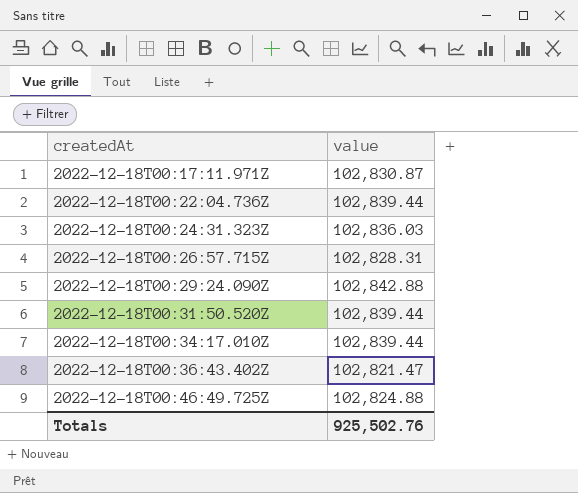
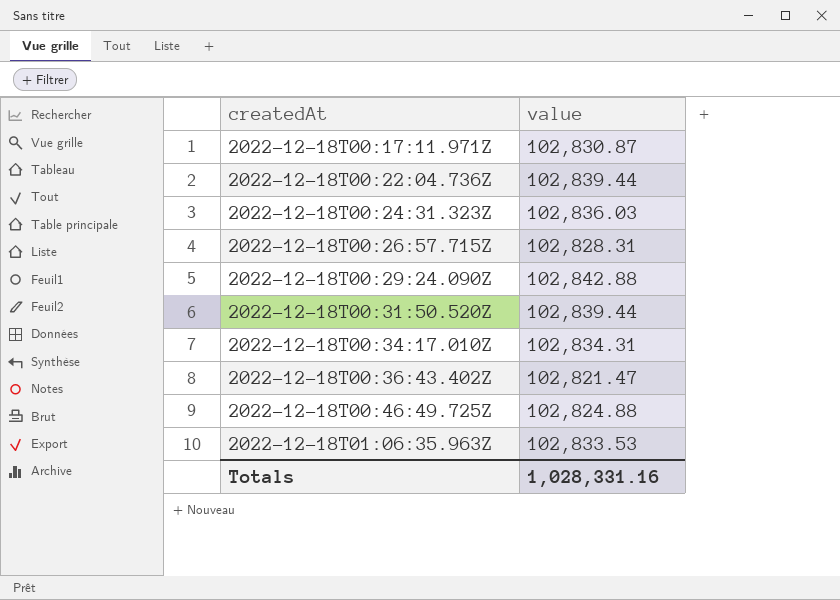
2022-12-18T00:34:17.010Z | value: 102,839.44 -> 102,834.31
row 2022-12-18T01:06:35.963Z: none -> 102,833.53
Totals | value: 925,502.76 -> 1,028,331.16

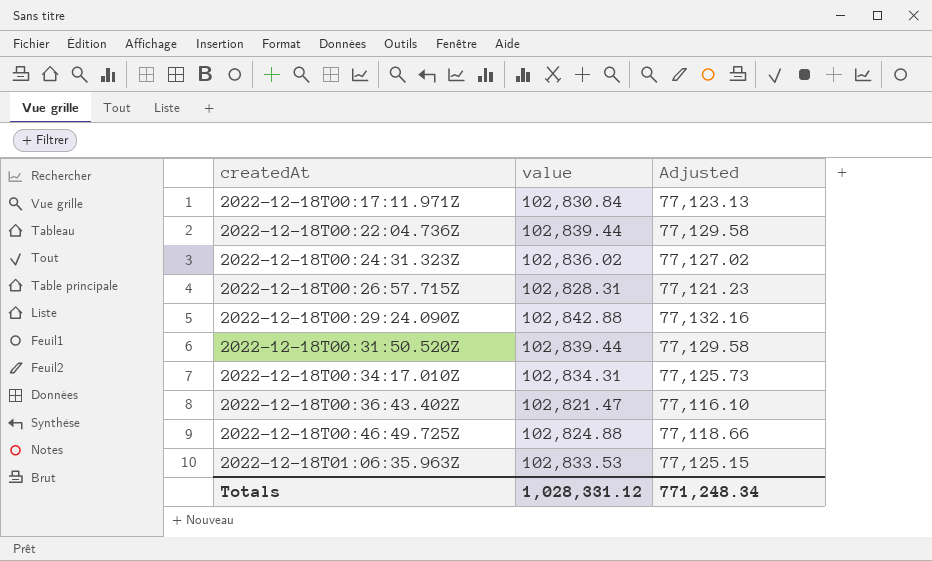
column Adjusted | formula: none -> [value] * 0.75
2022-12-18T00:17:11.971Z | value: 102,830.87 -> 102,830.84
2022-12-18T00:24:31.323Z | value: 102,836.03 -> 102,836.02
Totals | value: 1,028,331.16 -> 1,028,331.12

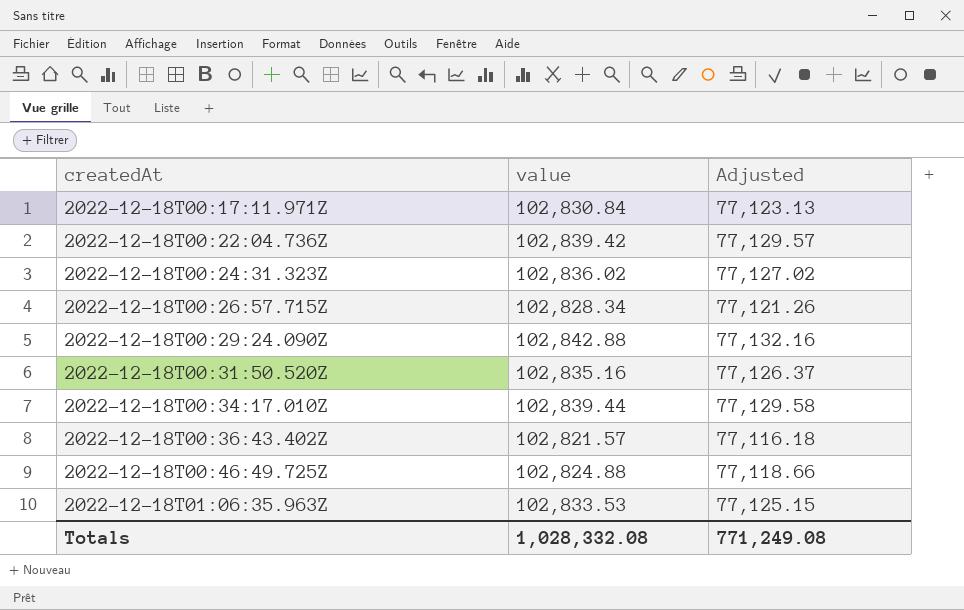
2022-12-18T00:22:04.736Z | value: 102,839.44 -> 102,839.42
2022-12-18T00:22:04.736Z | Adjusted: 77,129.58 -> 77,129.57
2022-12-18T00:26:57.715Z | value: 102,828.31 -> 102,828.34
2022-12-18T00:26:57.715Z | Adjusted: 77,121.23 -> 77,121.26
2022-12-18T00:31:50.520Z | value: 102,839.44 -> 102,835.16
2022-12-18T00:31:50.520Z | Adjusted: 77,129.58 -> 77,126.37
2022-12-18T00:34:17.010Z | value: 102,834.31 -> 102,839.44
2022-12-18T00:34:17.010Z | Adjusted: 77,125.73 -> 77,129.58
2022-12-18T00:36:43.402Z | value: 102,821.47 -> 102,821.57
2022-12-18T00:36:43.402Z | Adjusted: 77,116.10 -> 77,116.18
Totals | value: 1,028,331.12 -> 1,028,332.08
Totals | Adjusted: 771,248.34 -> 771,249.08

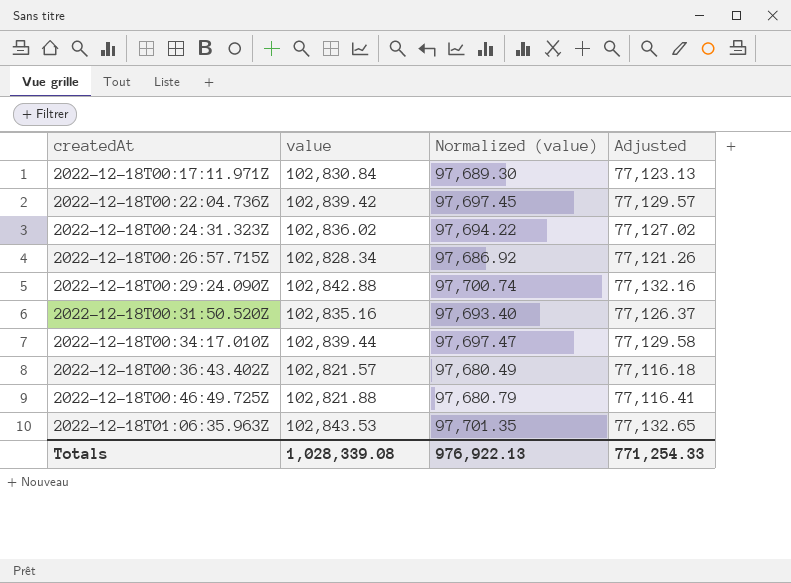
column Normalized (value) | formula: none -> [value] * 0.95
2022-12-18T00:46:49.725Z | value: 102,824.88 -> 102,821.88
2022-12-18T00:46:49.725Z | Adjusted: 77,118.66 -> 77,116.41
2022-12-18T01:06:35.963Z | value: 102,833.53 -> 102,843.53
2022-12-18T01:06:35.963Z | Adjusted: 77,125.15 -> 77,132.65
Totals | value: 1,028,332.08 -> 1,028,339.08
Totals | Adjusted: 771,249.08 -> 771,254.33

